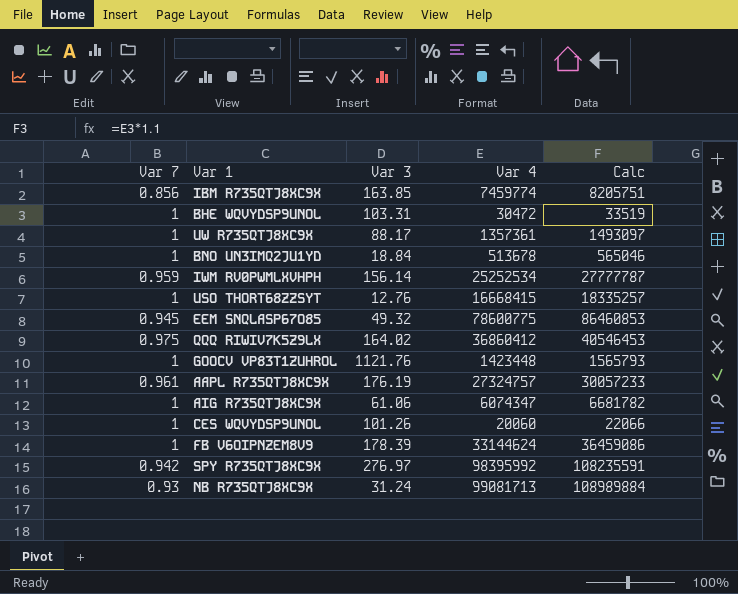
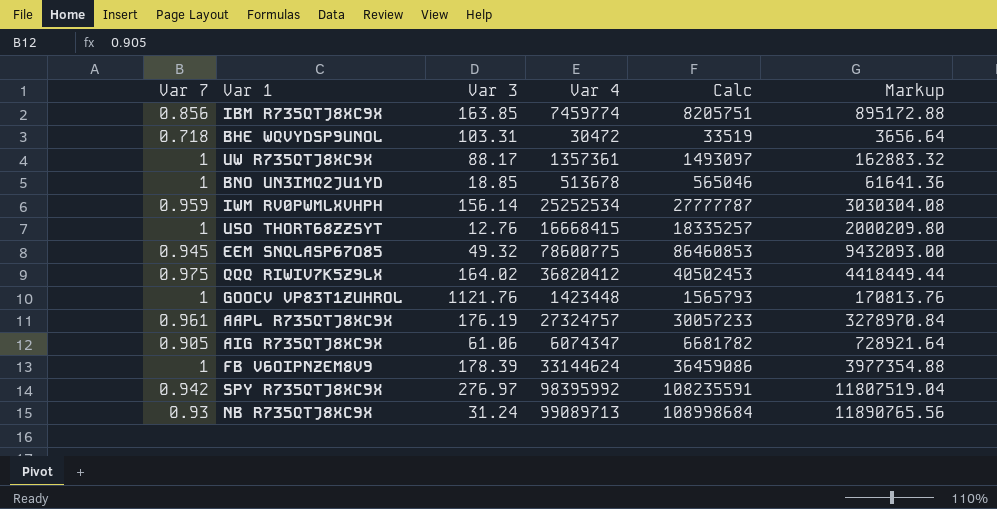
column Markup | formula: none -> [Var 4] * 0.12
row CES WQVYDSP9UNOL: 1 | 101.26 | 20060 | 22066 -> none
BHE WQVYDSP9UNOL | Var 7: 1 -> 0.718
BNO UN3IMQ2JU1YD | Var 3: 18.84 -> 18.85
QQQ RIWIV7K5Z9LX | Var 4: 36860412 -> 36820412
QQQ RIWIV7K5Z9LX | Calc: 40546453 -> 40502453
AIG R735QTJ8XC9X | Var 7: 1 -> 0.905
NB R735QTJ8XC9X | Var 4: 99081713 -> 99089713
NB R735QTJ8XC9X | Calc: 108989884 -> 108998684

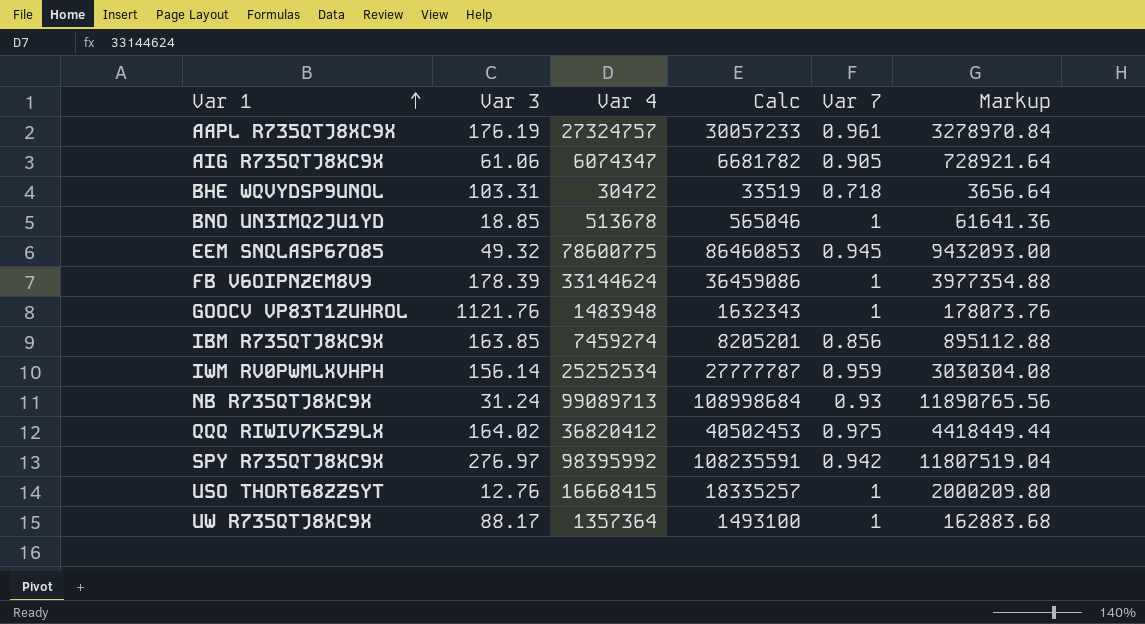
row order: none -> Var 1 ascending
column Var 7 | position: 1 -> 5
GOOCV VP83T1ZUHROL | Var 4: 1423448 -> 1483948
GOOCV VP83T1ZUHROL | Calc: 1565793 -> 1632343
GOOCV VP83T1ZUHROL | Markup: 170813.76 -> 178073.76
IBM R735QTJ8XC9X | Var 4: 7459774 -> 7459274
IBM R735QTJ8XC9X | Calc: 8205751 -> 8205201
IBM R735QTJ8XC9X | Markup: 895172.88 -> 895112.88
UW R735QTJ8XC9X | Var 4: 1357361 -> 1357364
UW R735QTJ8XC9X | Calc: 1493097 -> 1493100
UW R735QTJ8XC9X | Markup: 162883.32 -> 162883.68

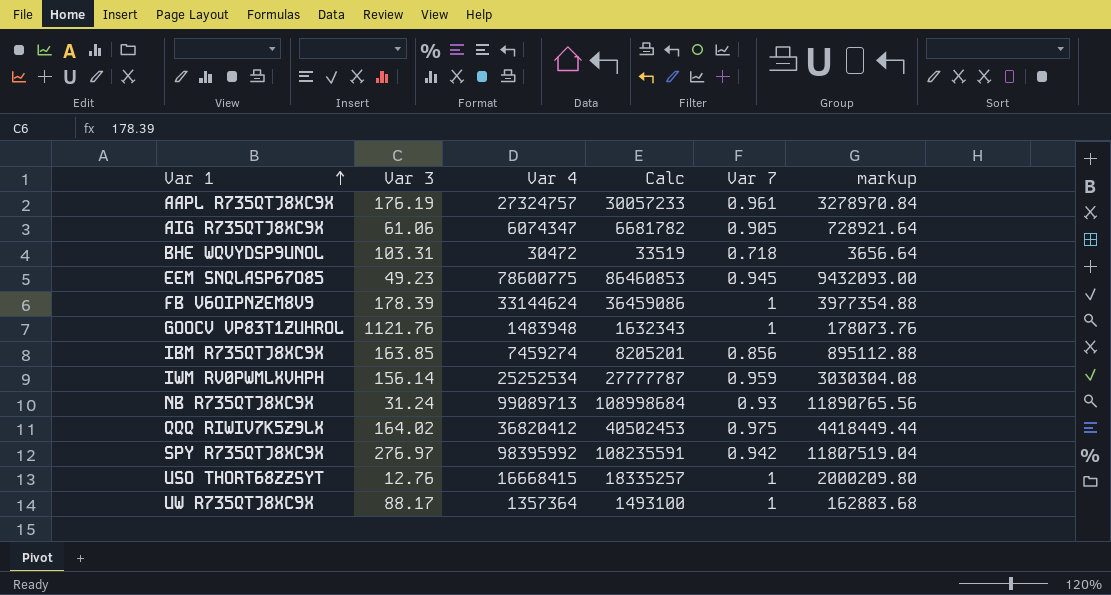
column name: Markup -> markup
row BNO UN3IMQ2JU1YD: 18.85 | 513678 | 565046 | 1 | 61641.36 -> none
EEM SNQLASP67O85 | Var 3: 49.32 -> 49.23

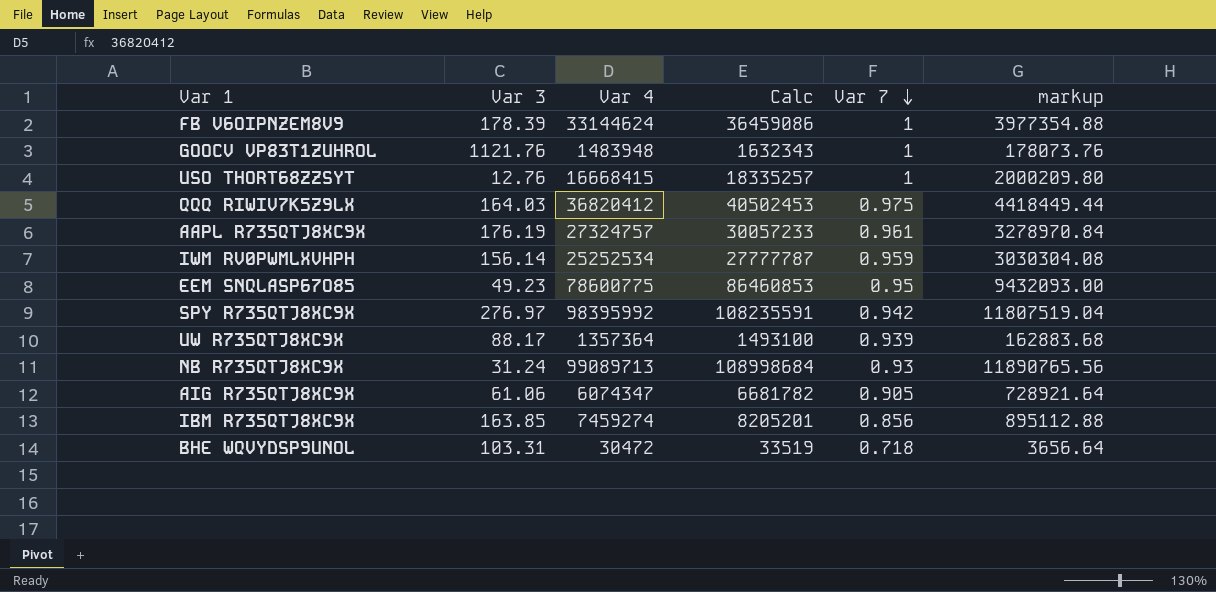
row order: Var 1 ascending -> Var 7 descending
QQQ RIWIV7K5Z9LX | Var 3: 164.02 -> 164.03
EEM SNQLASP67O85 | Var 7: 0.945 -> 0.95
UW R735QTJ8XC9X | Var 7: 1 -> 0.939

